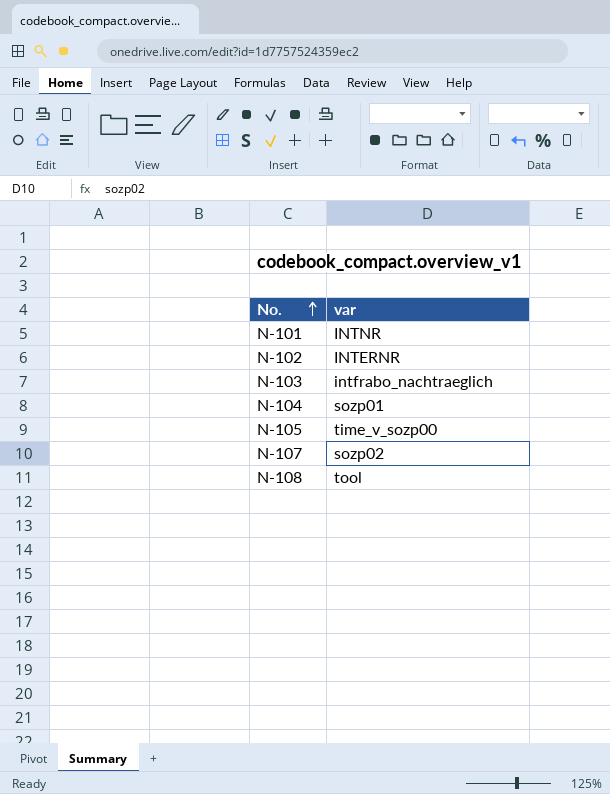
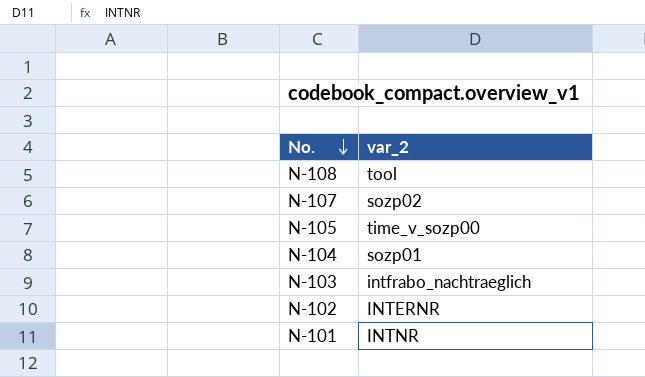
row order: No. ascending -> No. descending
column name: var -> var_2

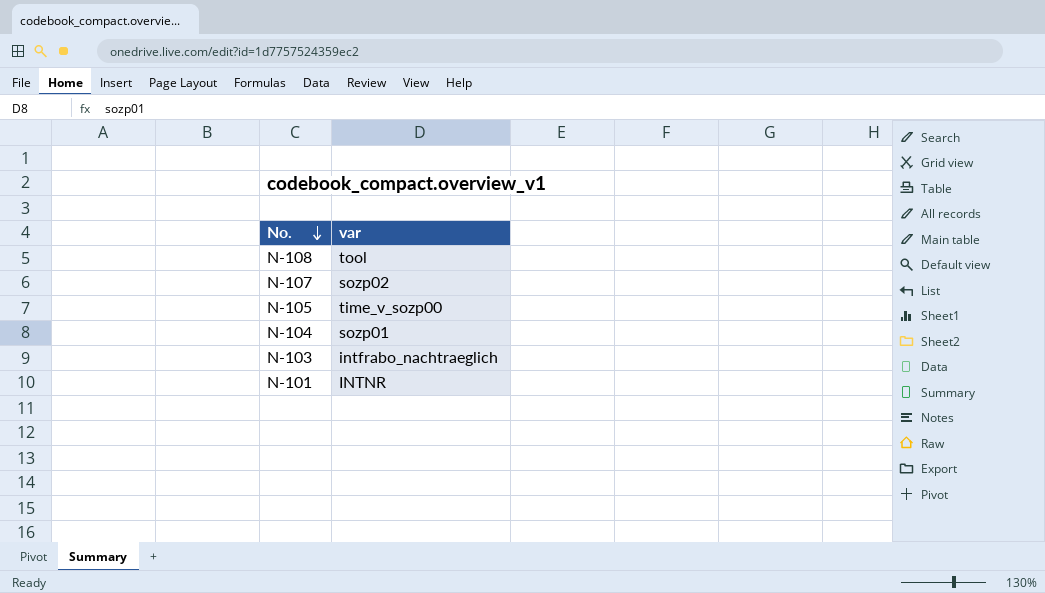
column name: var_2 -> var
row N-102: INTERNR -> none

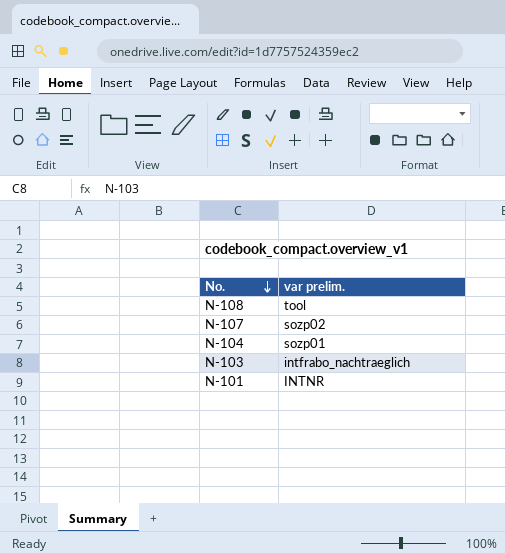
column name: var -> var prelim.
row N-105: time_v_sozp00 -> none

